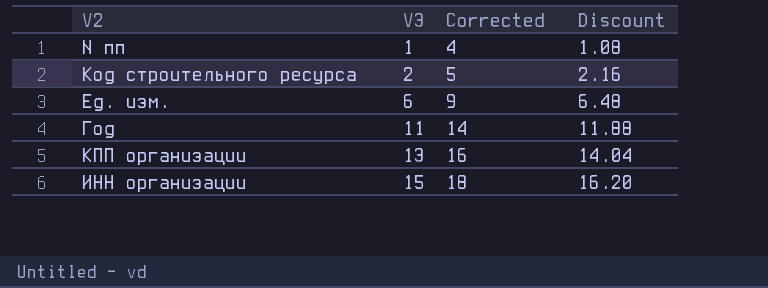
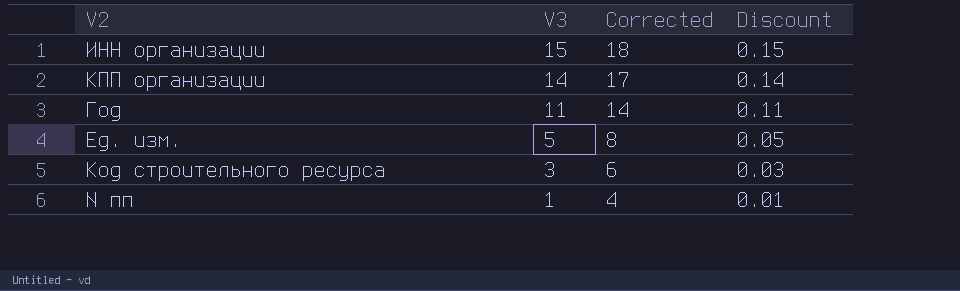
row order: V3 ascending -> V3 descending
column Discount | formula: [V3] * 1.08 -> [V3] * 0.01
КПП организации | V3: 13 -> 14
КПП организации | Corrected: 16 -> 17
Ед. изм. | V3: 6 -> 5
Ед. изм. | Corrected: 9 -> 8
Код строительного ресурса | V3: 2 -> 3
Код строительного ресурса | Corrected: 5 -> 6

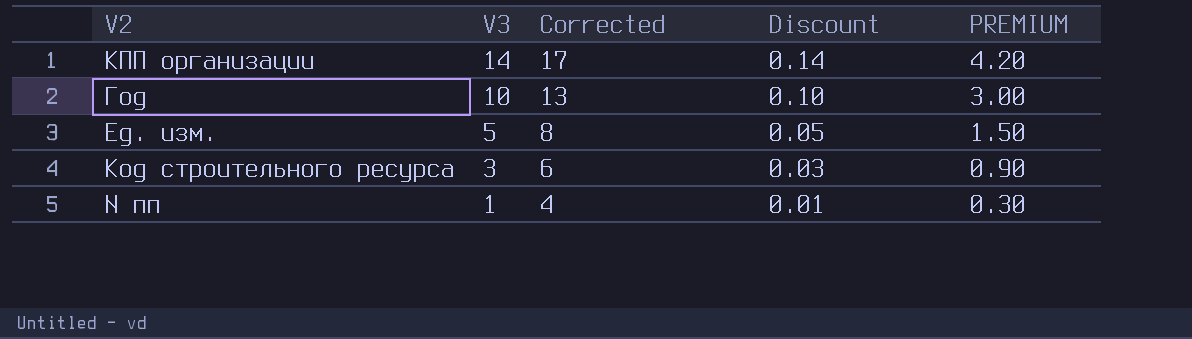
column PREMIUM | formula: none -> [V3] * 0.3
row ИНН организации: 15 | 18 | 0.15 -> none
Год | V3: 11 -> 10
Год | Corrected: 14 -> 13
Год | Discount: 0.11 -> 0.10

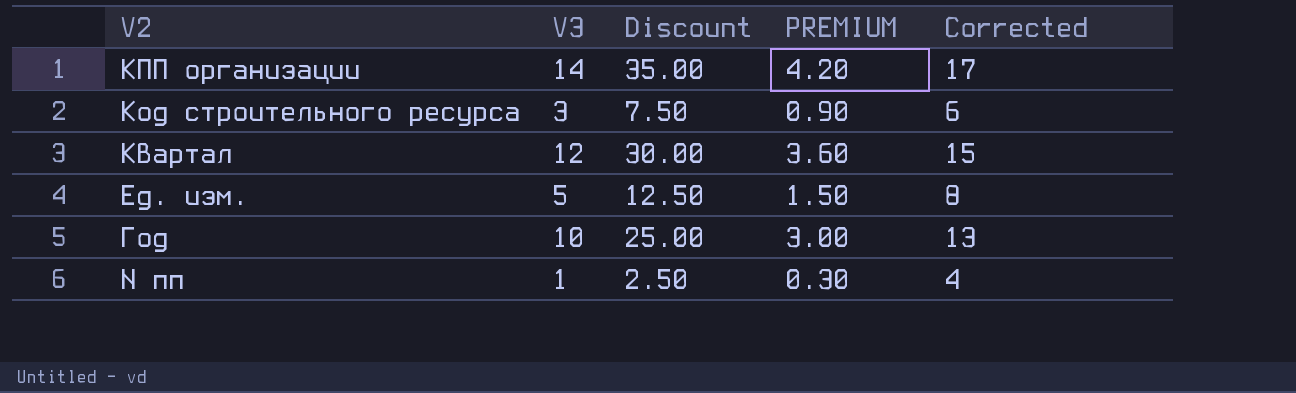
row order: V3 descending -> V2 descending
column Discount | formula: [V3] * 0.01 -> [V3] * 2.5
column Corrected | position: 3 -> 5
row Квартал: none -> 12 | 30.00 | 3.60 | 15

